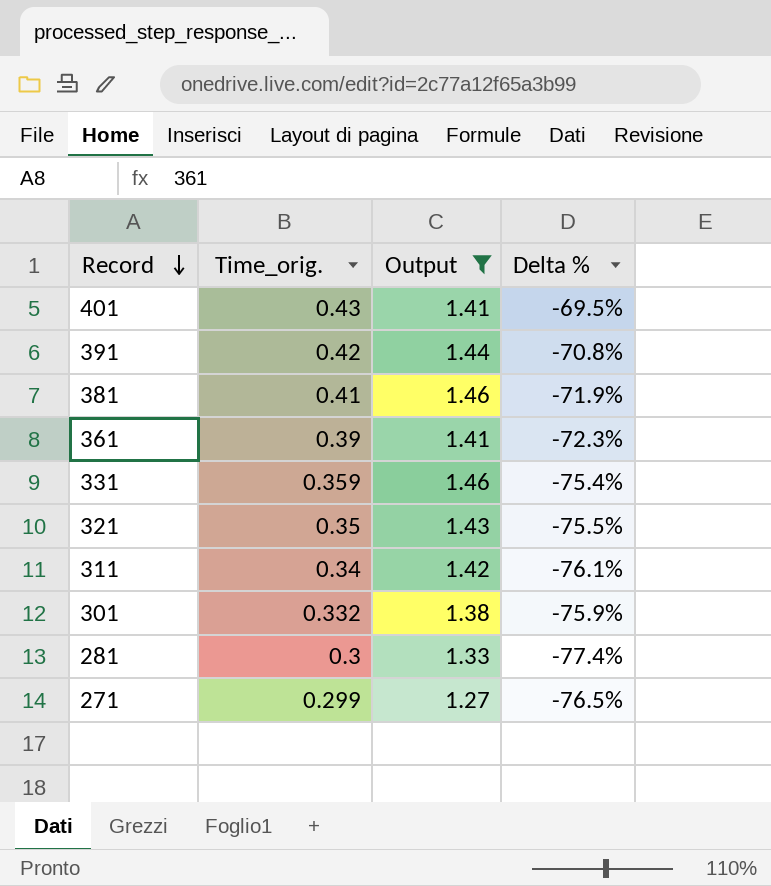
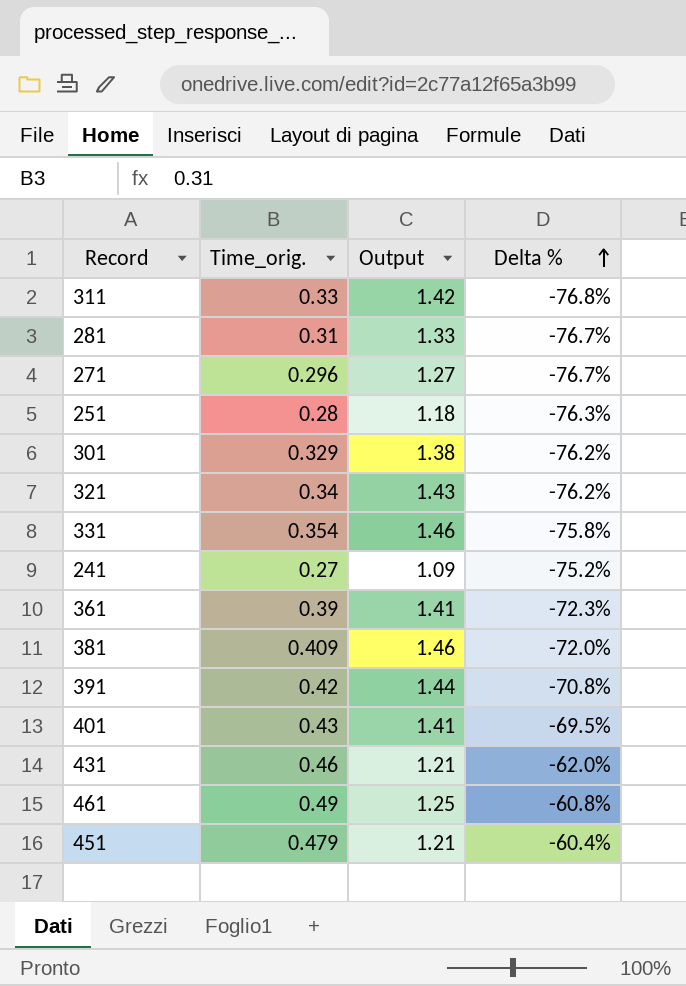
filter: Output >= 1.27 -> none
row order: Record descending -> Delta % ascending
311 | Time_orig.: 0.34 -> 0.33
311 | Delta %: -76.1% -> -76.8%
281 | Time_orig.: 0.3 -> 0.31
281 | Delta %: -77.4% -> -76.7%
271 | Time_orig.: 0.299 -> 0.296
271 | Delta %: -76.5% -> -76.7%
301 | Time_orig.: 0.332 -> 0.329
301 | Delta %: -75.9% -> -76.2%
321 | Time_orig.: 0.35 -> 0.34
321 | Delta %: -75.5% -> -76.2%
331 | Time_orig.: 0.359 -> 0.354
331 | Delta %: -75.4% -> -75.8%
381 | Time_orig.: 0.41 -> 0.409
381 | Delta %: -71.9% -> -72.0%

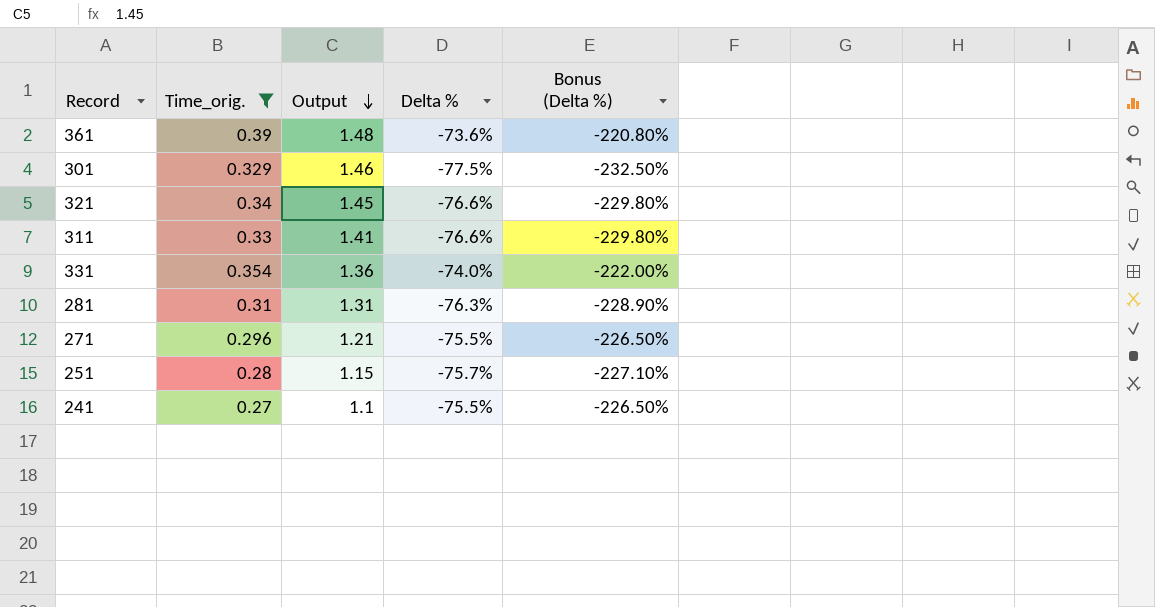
filter: none -> Time_orig. <= 0.39
row order: Delta % ascending -> Output descending
column Bonus (Delta %) | formula: none -> [Delta %] * 3
361 | Output: 1.41 -> 1.48
361 | Delta %: -72.3% -> -73.6%
301 | Output: 1.38 -> 1.46
301 | Delta %: -76.2% -> -77.5%
321 | Output: 1.43 -> 1.45
321 | Delta %: -76.2% -> -76.6%
311 | Output: 1.42 -> 1.41
311 | Delta %: -76.8% -> -76.6%
331 | Output: 1.46 -> 1.36
331 | Delta %: -75.8% -> -74.0%
281 | Output: 1.33 -> 1.31
281 | Delta %: -76.7% -> -76.3%
271 | Output: 1.27 -> 1.21
271 | Delta %: -76.7% -> -75.5%
251 | Output: 1.18 -> 1.15
251 | Delta %: -76.3% -> -75.7%
241 | Output: 1.09 -> 1.1
241 | Delta %: -75.2% -> -75.5%

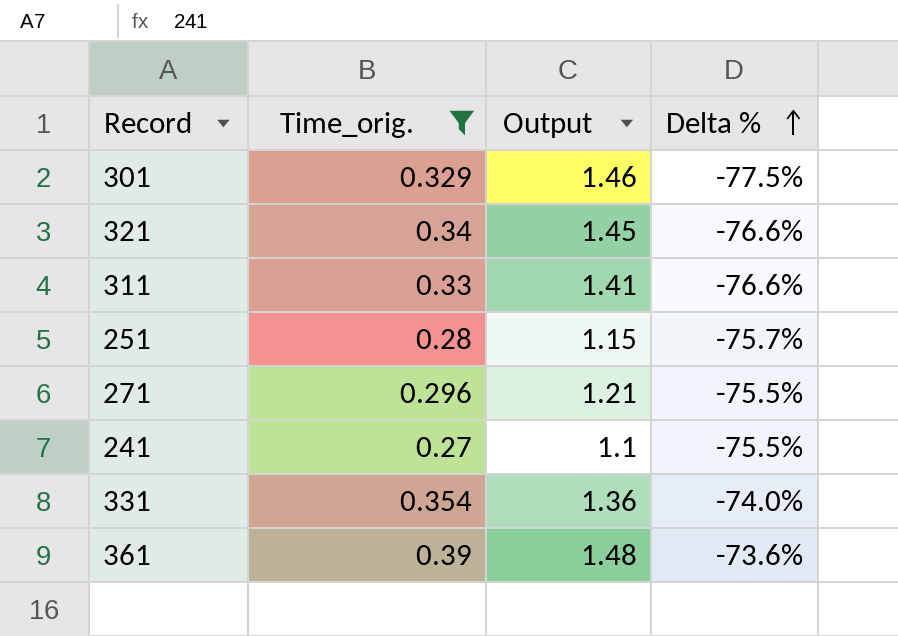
row order: Output descending -> Delta % ascending
column Bonus (Delta %) | formula: [Delta %] * 3 -> none
row 281: 0.31 | 1.31 | -76.3% | -228.90% -> none

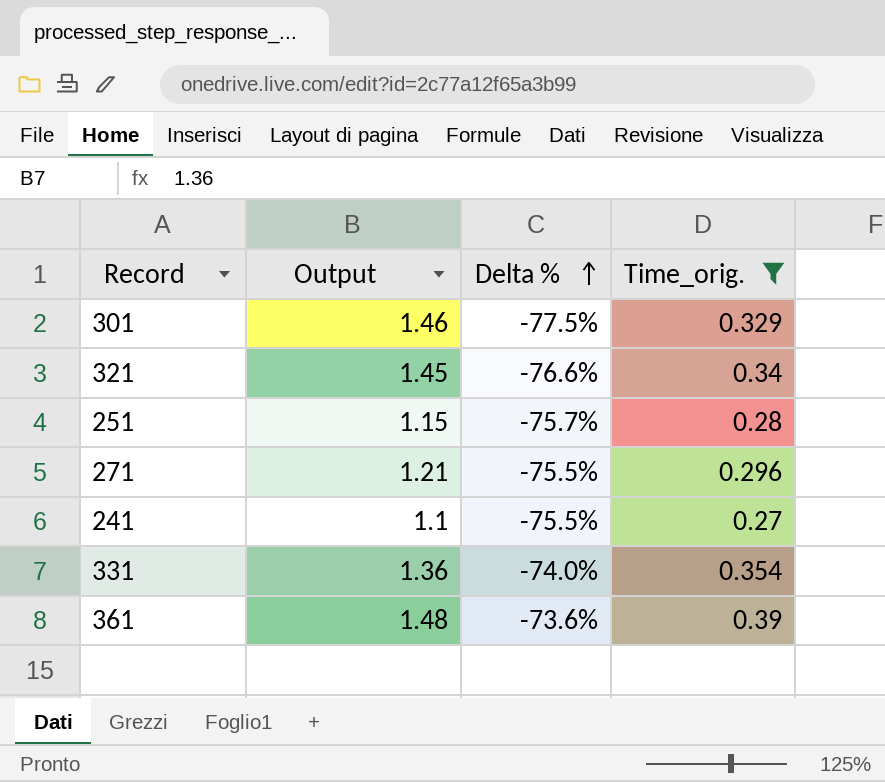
column Time_orig. | position: 2 -> 4
row 311: 0.33 | 1.41 | -76.6% -> none

